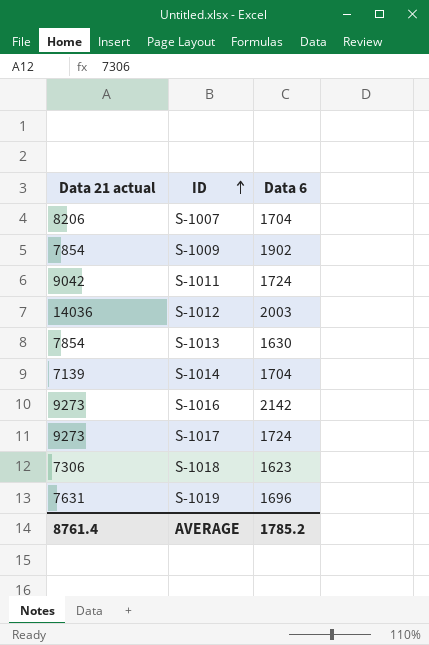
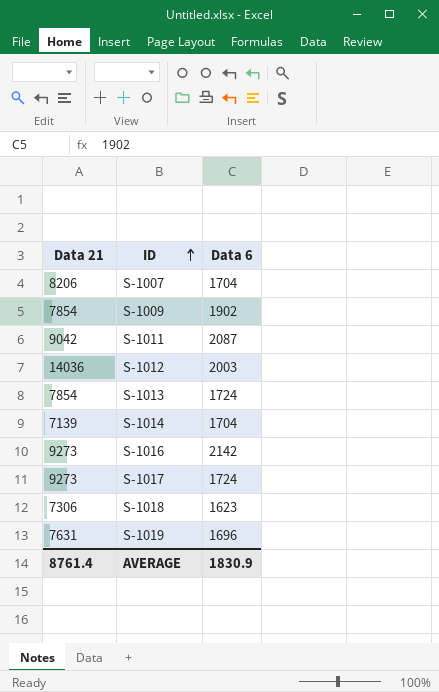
column name: Data 21 actual -> Data 21
S-1011 | Data 6: 1724 -> 2087
S-1013 | Data 6: 1630 -> 1724
AVERAGE | Data 6: 1785.2 -> 1830.9

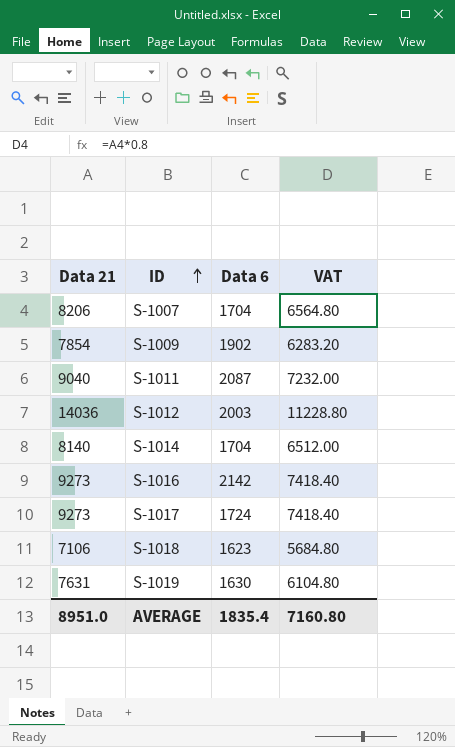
column VAT | formula: none -> [Data 21] * 0.8
row S-1013: 7854 | 1724 -> none
S-1011 | Data 21: 9042 -> 9040
S-1014 | Data 21: 7139 -> 8140
S-1018 | Data 21: 7306 -> 7106
S-1019 | Data 6: 1696 -> 1630
AVERAGE | Data 21: 8761.4 -> 8951.0
AVERAGE | Data 6: 1830.9 -> 1835.4

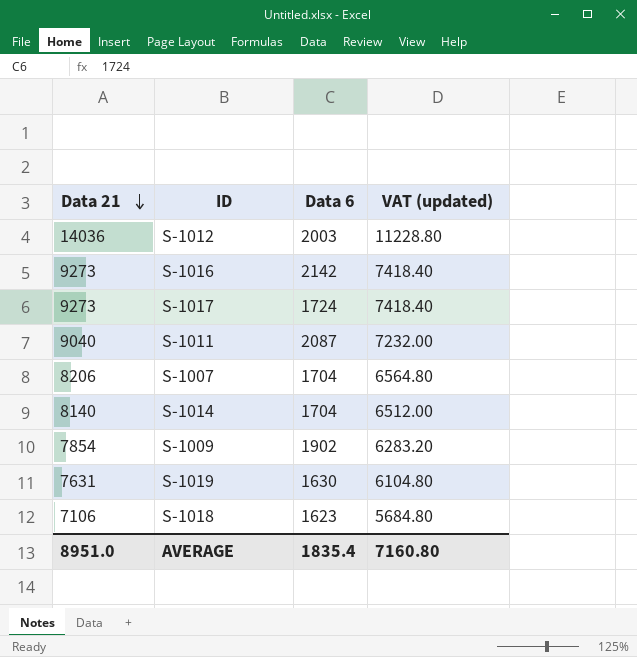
row order: ID ascending -> Data 21 descending
column name: VAT -> VAT (updated)

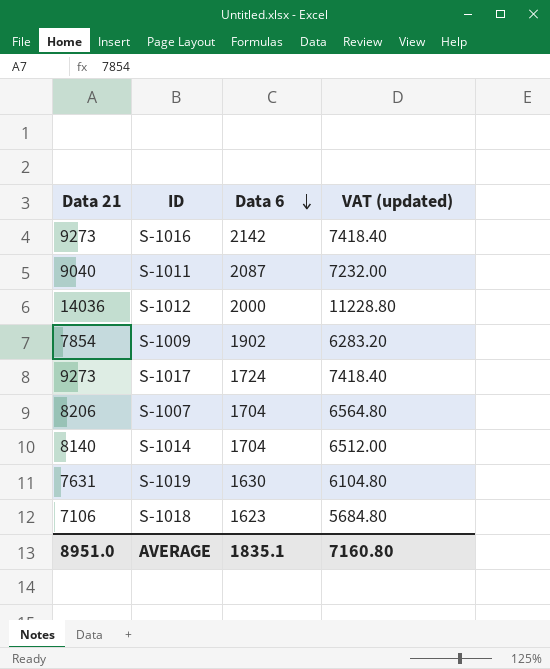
row order: Data 21 descending -> Data 6 descending
S-1012 | Data 6: 2003 -> 2000
AVERAGE | Data 6: 1835.4 -> 1835.1

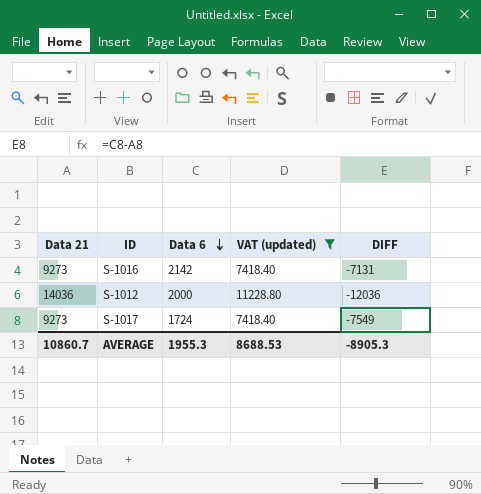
filter: none -> VAT (updated) >= 7418.40
column DIFF | formula: none -> [Data 6] - [Data 21]
AVERAGE | Data 21: 8951.0 -> 10860.7
AVERAGE | Data 6: 1835.1 -> 1955.3
AVERAGE | VAT (updated): 7160.80 -> 8688.53

